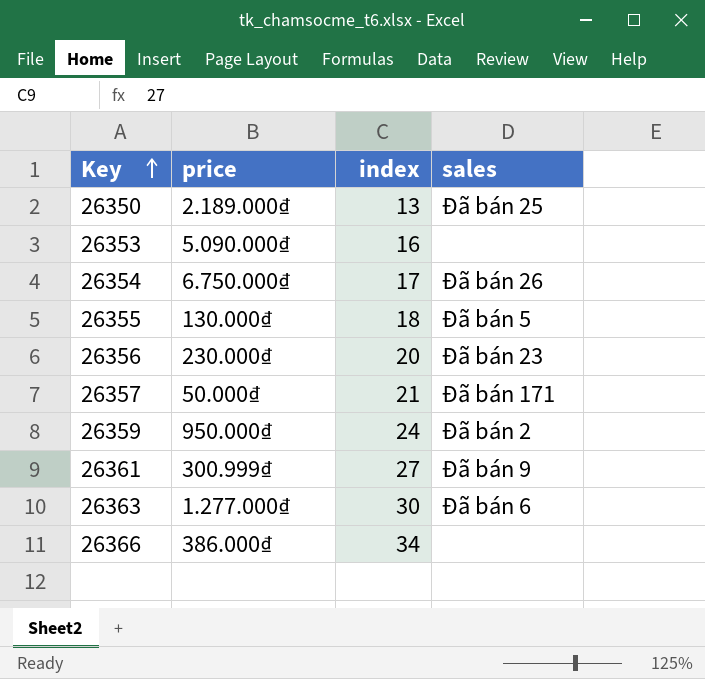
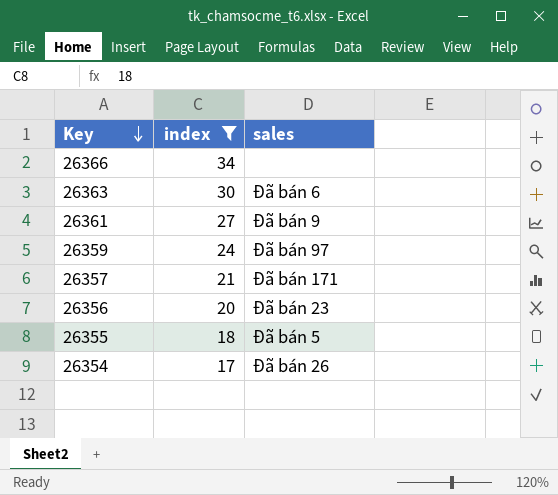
filter: none -> index >= 17
row order: Key ascending -> Key descending
column price | position: 2 -> none
26359 | sales: Đã bán 2 -> Đã bán 97

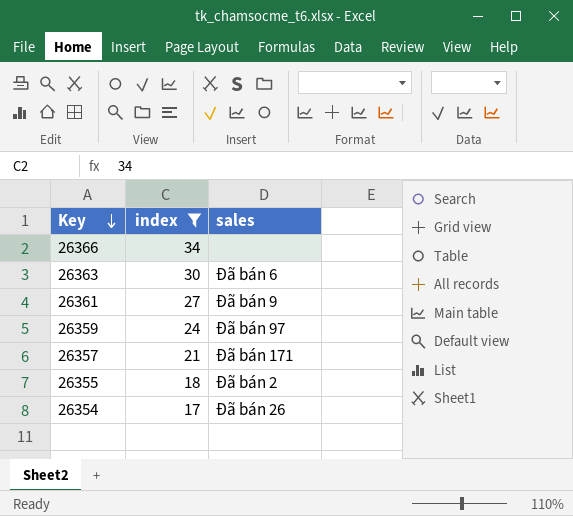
row 26356: 20 | Đã bán 23 -> none
26355 | sales: Đã bán 5 -> Đã bán 2

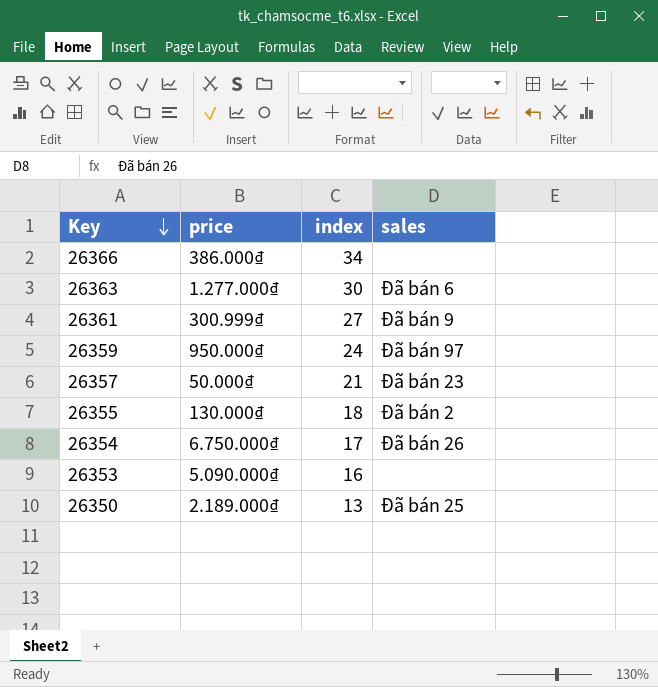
filter: index >= 17 -> none
column price | position: none -> 2
26357 | sales: Đã bán 171 -> Đã bán 23

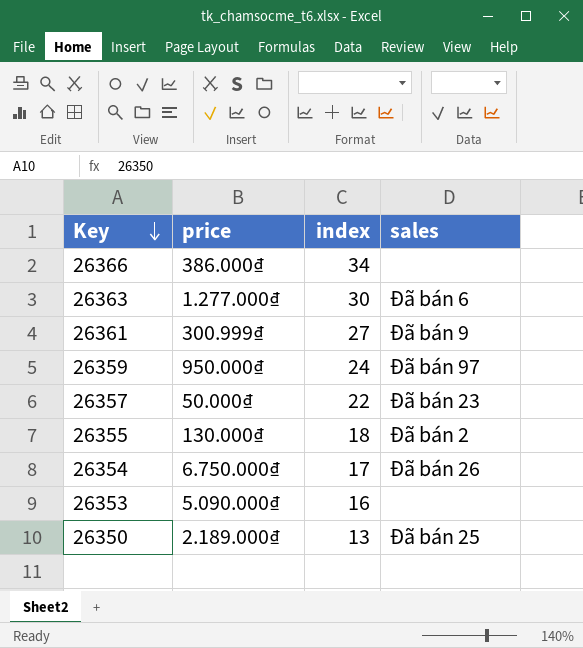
26357 | index: 21 -> 22

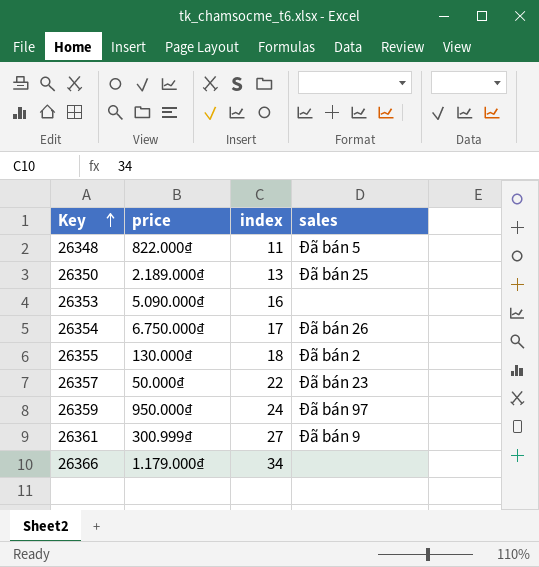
row order: Key descending -> Key ascending
row 26363: 1.277.000₫ | 30 | Đã bán 6 -> none
row 26348: none -> 822.000₫ | 11 | Đã bán 5
26366 | price: 386.000₫ -> 1.179.000₫

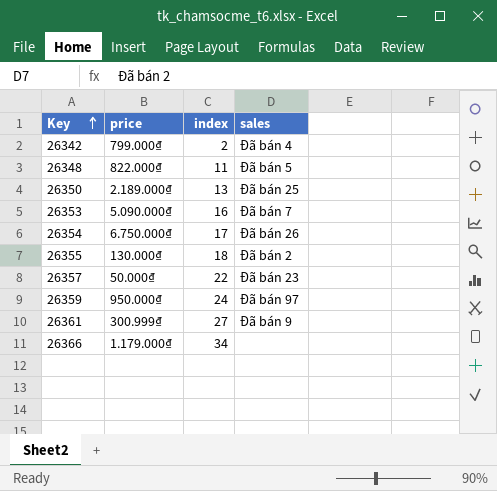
row 26342: none -> 799.000₫ | 2 | Đã bán 4
26353 | sales: none -> Đã bán 7

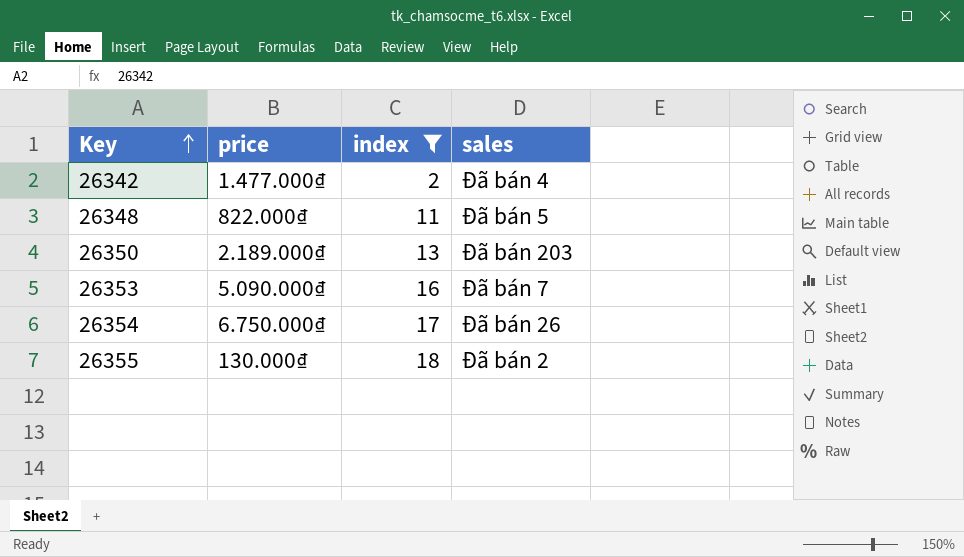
filter: none -> index <= 18
26342 | price: 799.000₫ -> 1.477.000₫
26350 | sales: Đã bán 25 -> Đã bán 203

